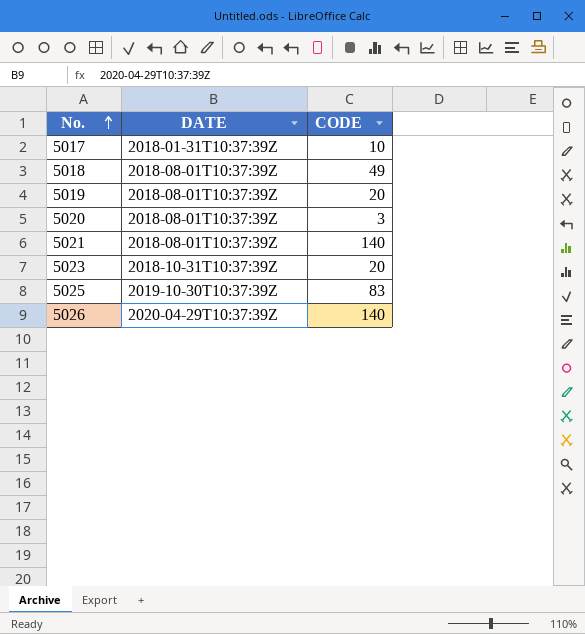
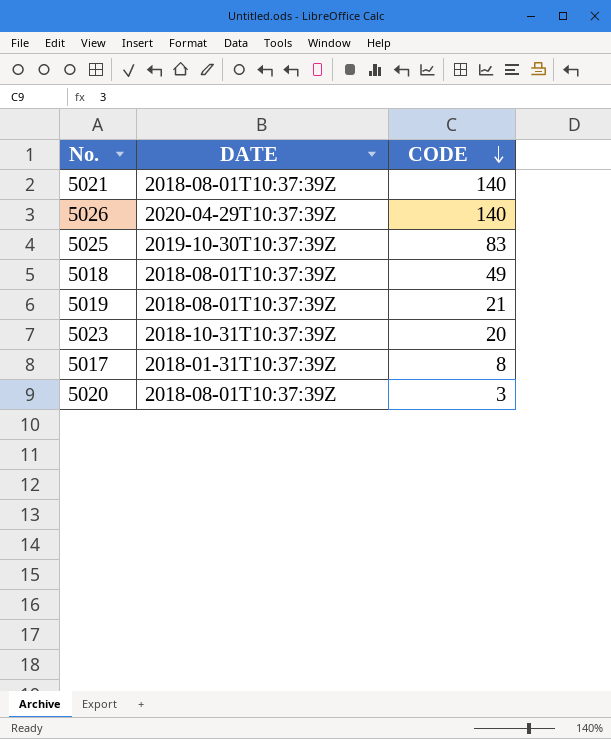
row order: No. ascending -> CODE descending
5019 | CODE: 20 -> 21
5017 | CODE: 10 -> 8

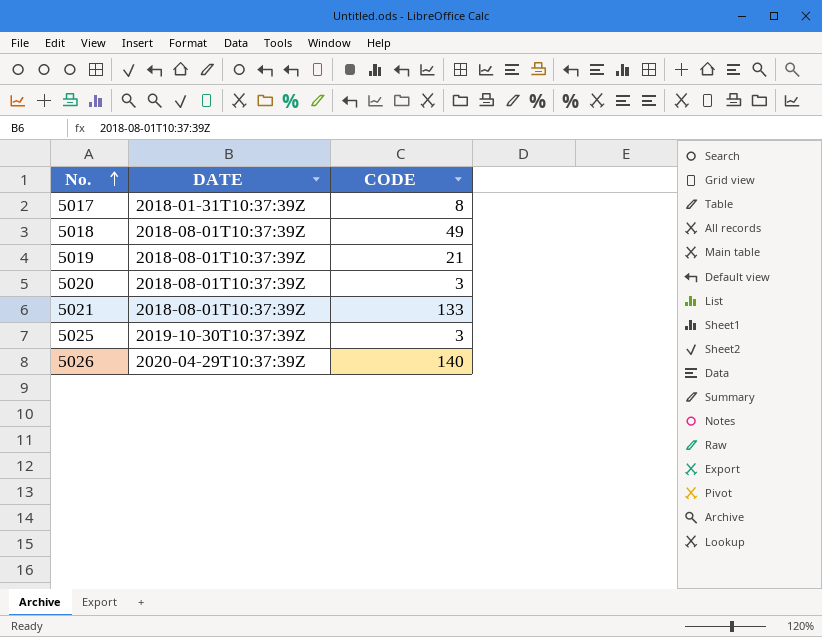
row order: CODE descending -> No. ascending
row 5023: 2018-10-31T10:37:39Z | 20 -> none
5021 | CODE: 140 -> 133
5025 | CODE: 83 -> 3

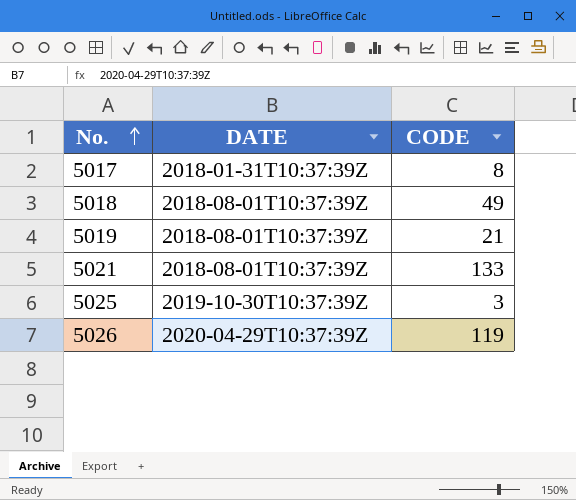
row 5020: 2018-08-01T10:37:39Z | 3 -> none
5026 | CODE: 140 -> 119

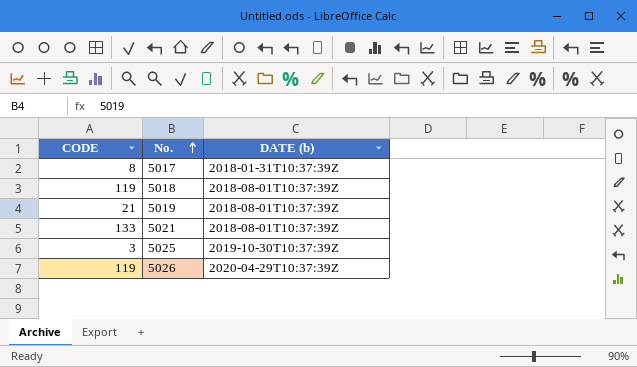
column CODE | position: 3 -> 1
column name: DATE -> DATE (b)
5018 | CODE: 49 -> 119

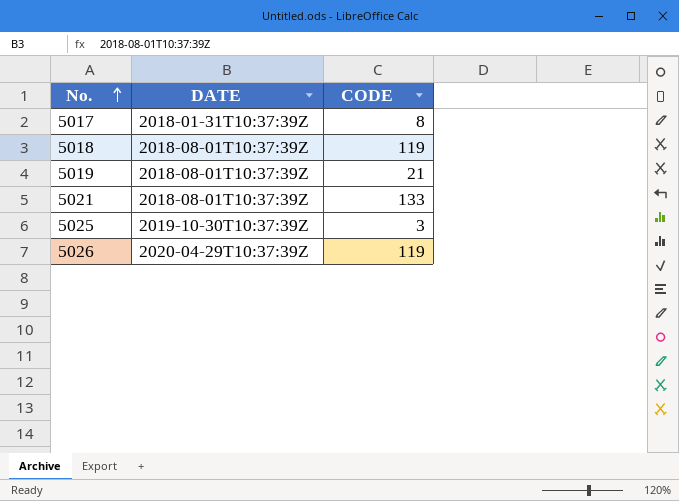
column name: DATE (b) -> DATE
column CODE | position: 1 -> 3

